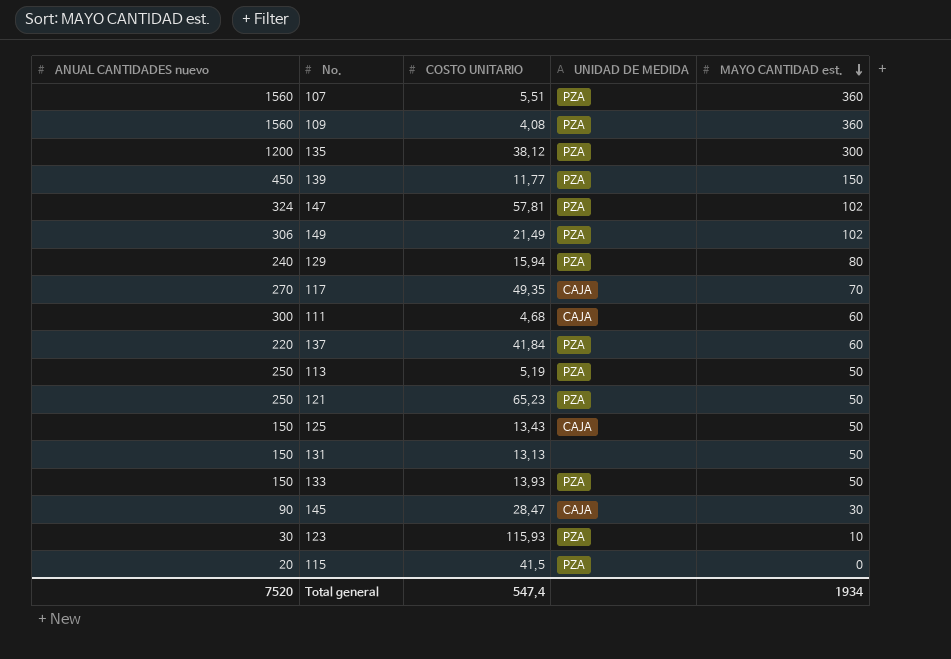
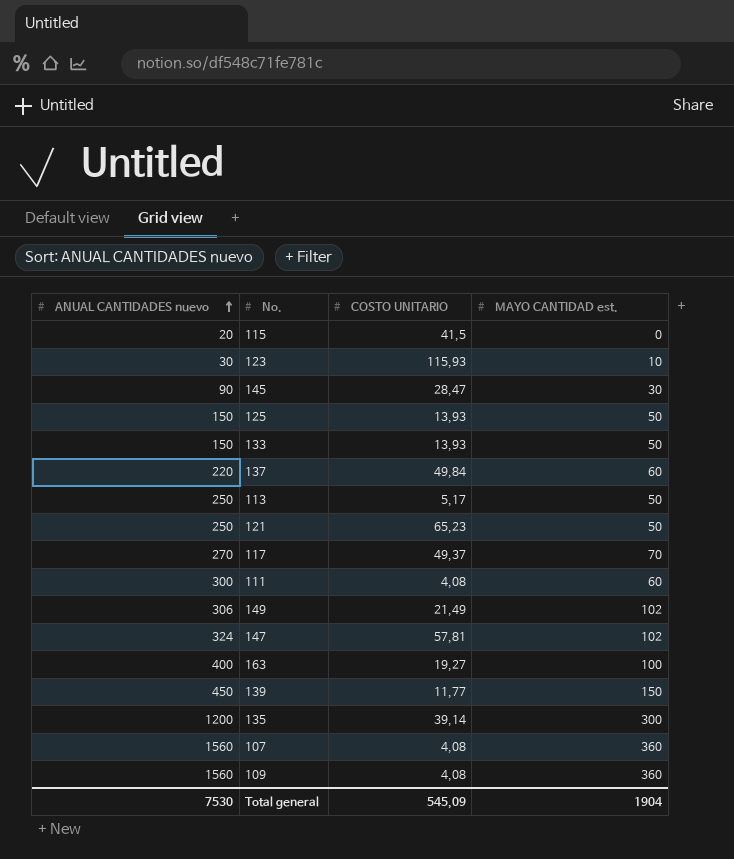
row order: MAYO CANTIDAD est. descending -> ANUAL CANTIDADES nuevo ascending
column UNIDAD DE MEDIDA | position: 4 -> none
row 129: 240 | 15,94 | PZA | 80 -> none
row 131: 150 | 13,13 | none | 50 -> none
125 | COSTO UNITARIO: 13,43 -> 13,93
137 | COSTO UNITARIO: 41,84 -> 49,84
113 | COSTO UNITARIO: 5,19 -> 5,17
117 | COSTO UNITARIO: 49,35 -> 49,37
111 | COSTO UNITARIO: 4,68 -> 4,08
row 163: none -> 400 | 19,27 | 100
135 | COSTO UNITARIO: 38,12 -> 39,14
107 | COSTO UNITARIO: 5,51 -> 4,08
Total general | ANUAL CANTIDADES nuevo: 7520 -> 7530
Total general | COSTO UNITARIO: 547,4 -> 545,09
Total general | MAYO CANTIDAD est.: 1934 -> 1904

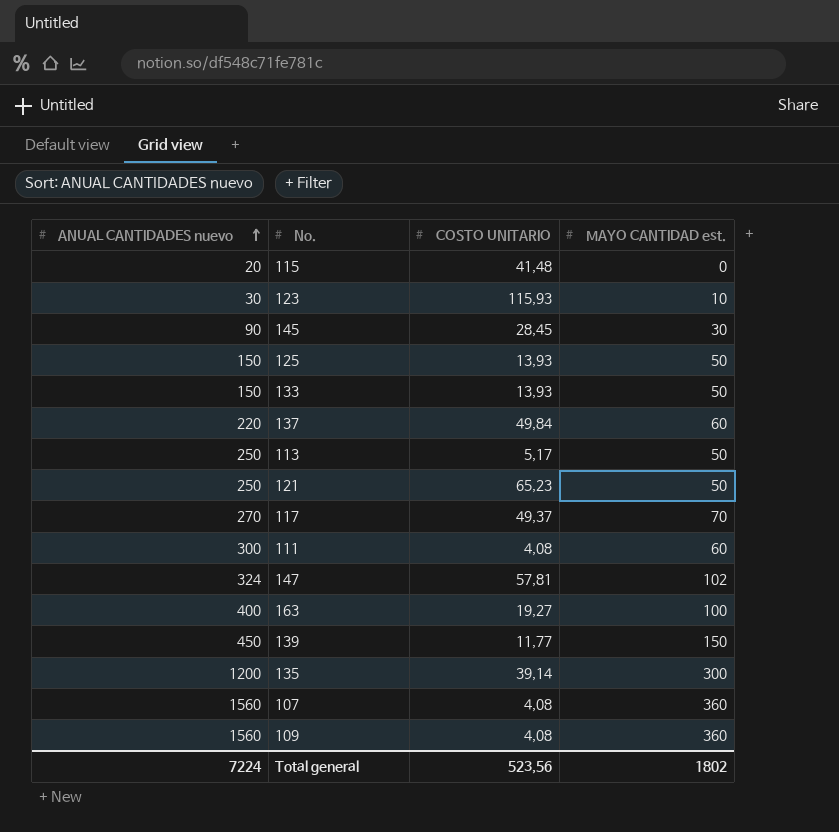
row 149: 306 | 21,49 | 102 -> none
115 | COSTO UNITARIO: 41,5 -> 41,48
145 | COSTO UNITARIO: 28,47 -> 28,45
Total general | ANUAL CANTIDADES nuevo: 7530 -> 7224
Total general | COSTO UNITARIO: 545,09 -> 523,56
Total general | MAYO CANTIDAD est.: 1904 -> 1802

